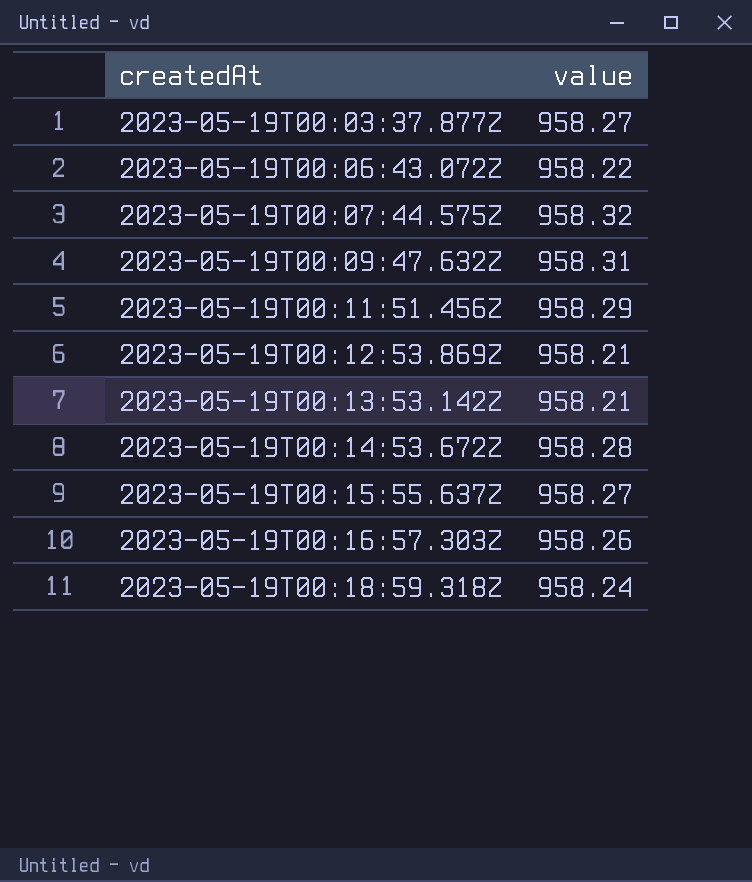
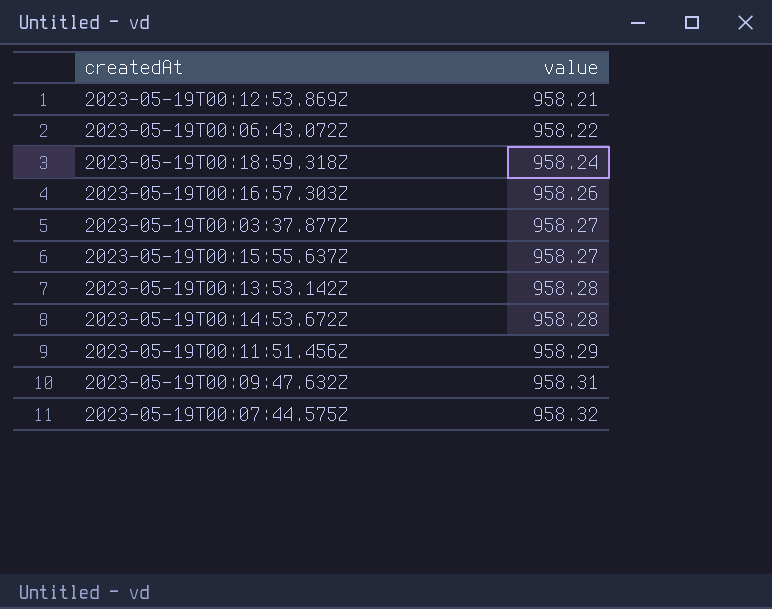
row order: createdAt ascending -> value ascending
2023-05-19T00:13:53.142Z | value: 958.21 -> 958.28

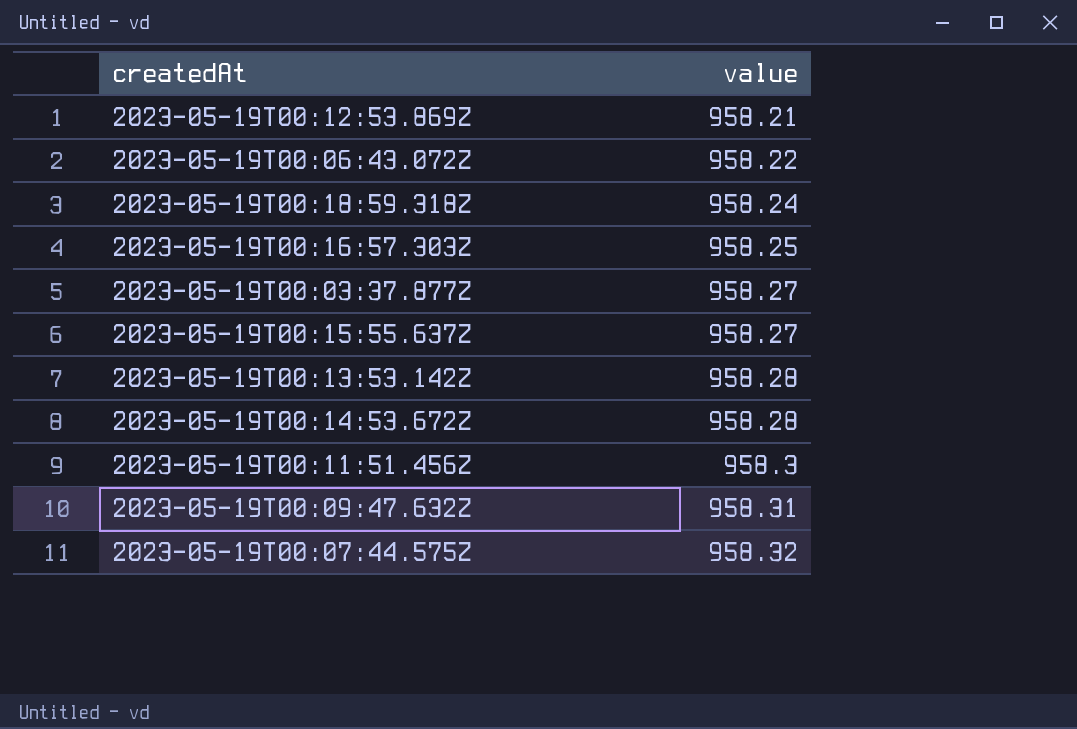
2023-05-19T00:16:57.303Z | value: 958.26 -> 958.25
2023-05-19T00:11:51.456Z | value: 958.29 -> 958.3

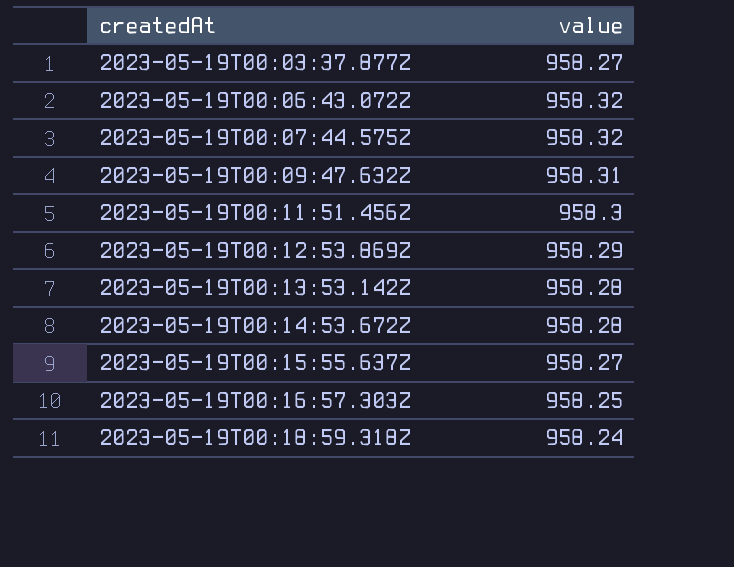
row order: value ascending -> createdAt ascending
2023-05-19T00:06:43.072Z | value: 958.22 -> 958.32
2023-05-19T00:12:53.869Z | value: 958.21 -> 958.29

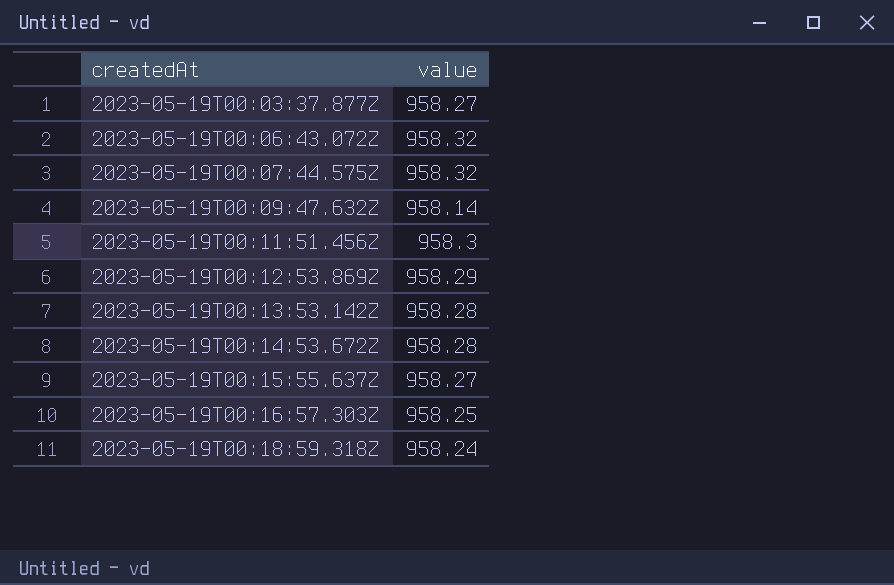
2023-05-19T00:09:47.632Z | value: 958.31 -> 958.14

